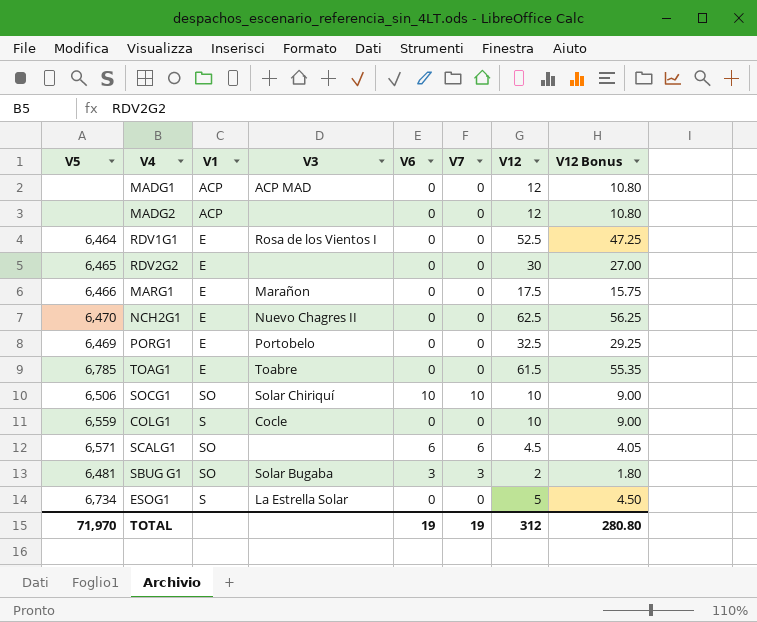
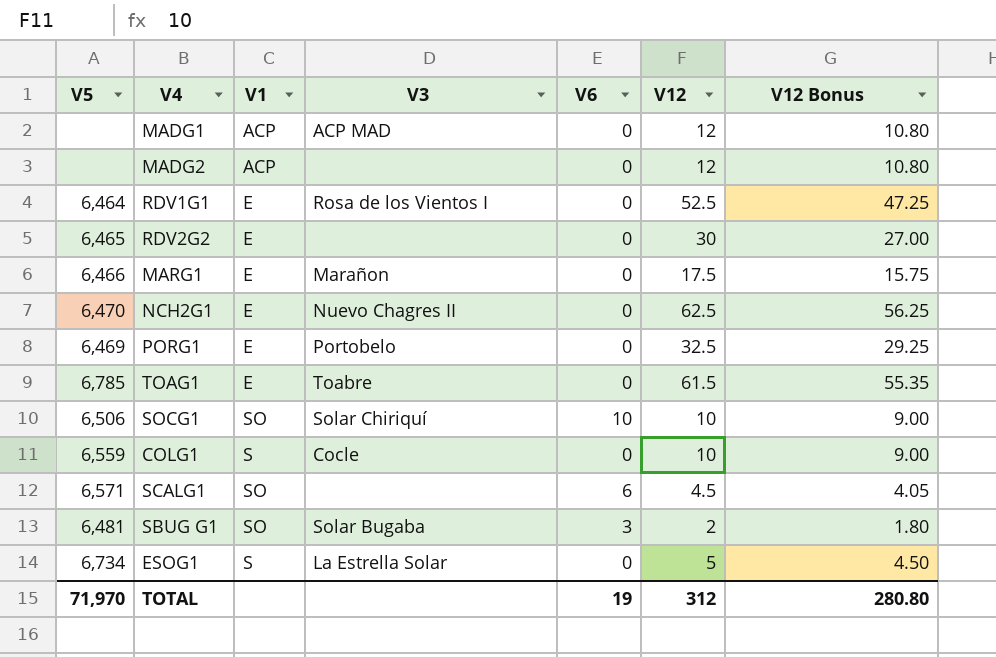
column V7 | position: 6 -> none

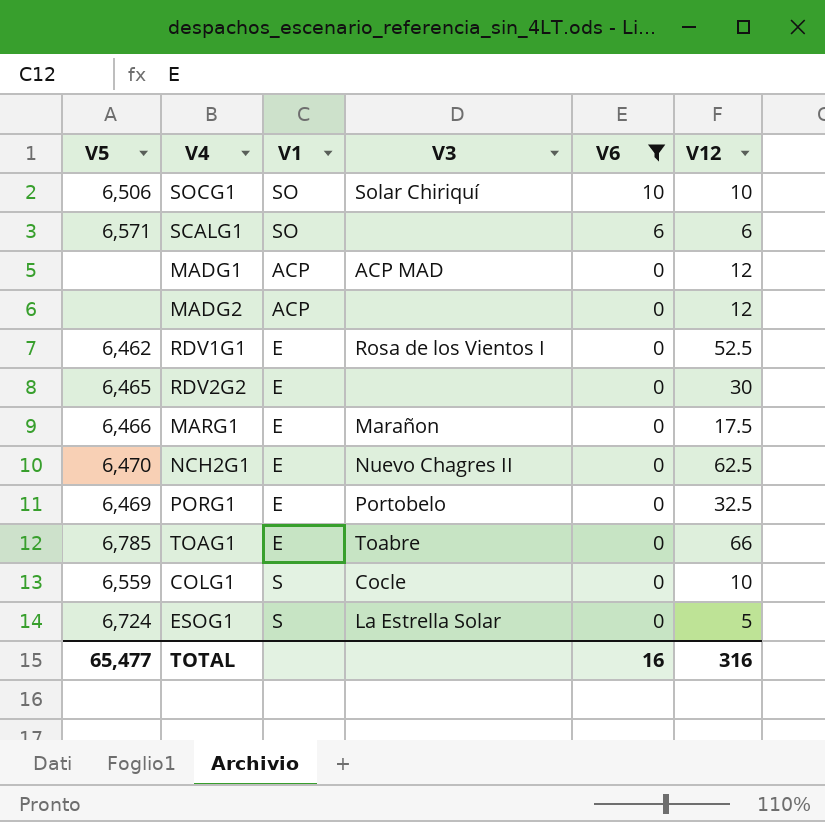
filter: none -> V6 != 3
row order: none -> V6 descending
column V12 Bonus | formula: [V12] * 0.9 -> none
SCALG1 | V12: 4.5 -> 6
RDV1G1 | V5: 6,464 -> 6,462
TOAG1 | V12: 61.5 -> 66
ESOG1 | V5: 6,734 -> 6,724
TOTAL | V5: 71,970 -> 65,477
TOTAL | V6: 19 -> 16
TOTAL | V12: 312 -> 316

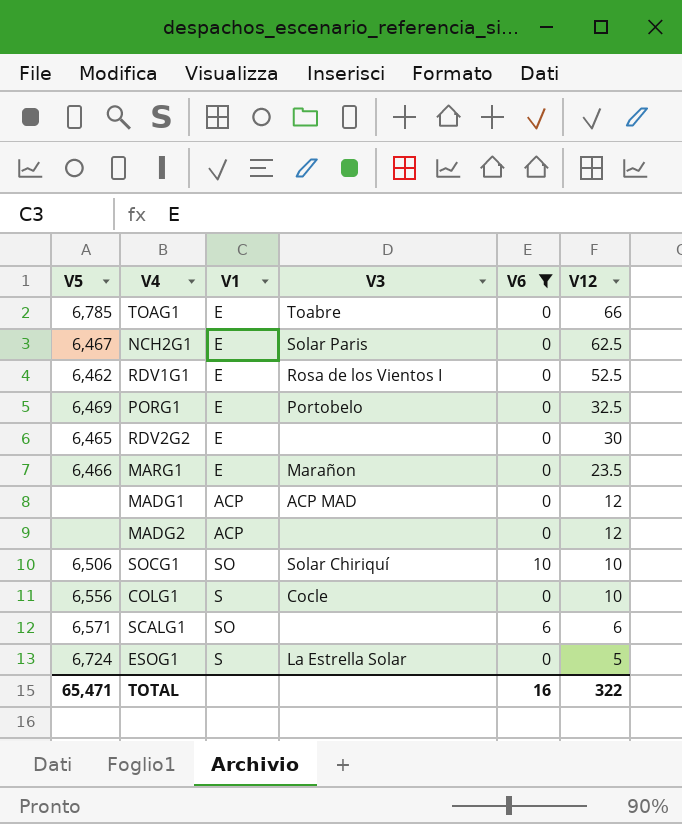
row order: V6 descending -> V12 descending
NCH2G1 | V5: 6,470 -> 6,467
NCH2G1 | V3: Nuevo Chagres II -> Solar Paris
MARG1 | V12: 17.5 -> 23.5
COLG1 | V5: 6,559 -> 6,556
TOTAL | V5: 65,477 -> 65,471
TOTAL | V12: 316 -> 322

